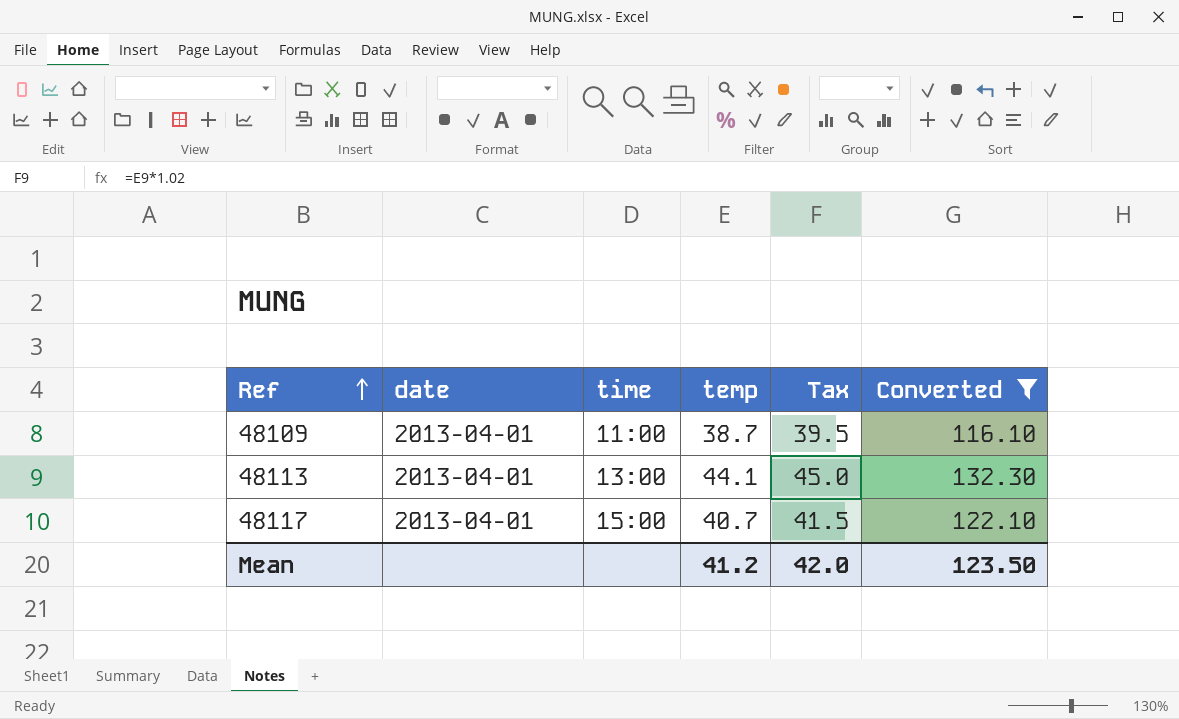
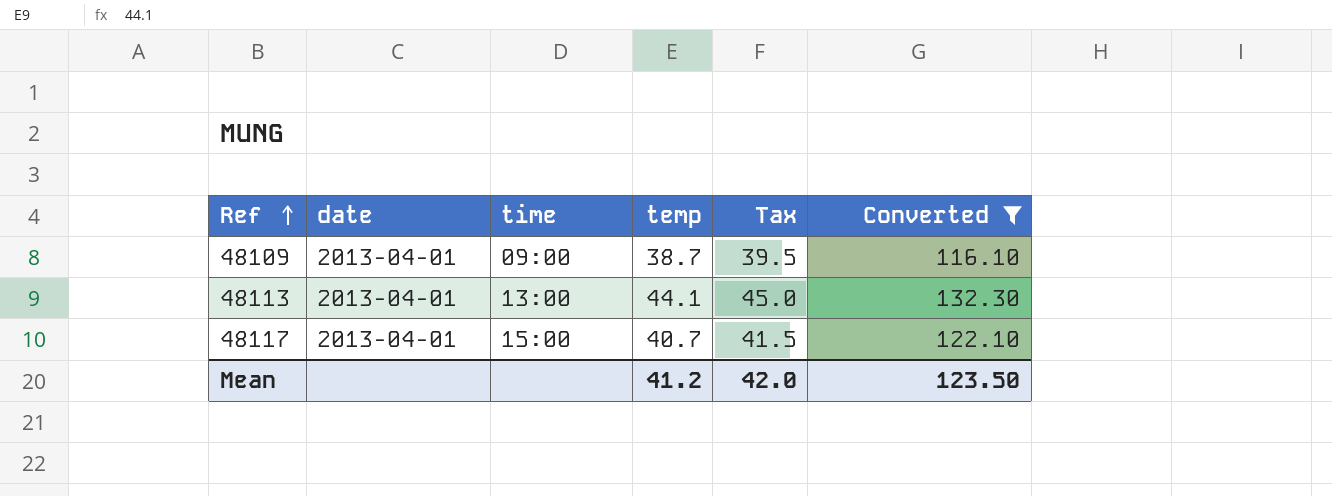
48109 | time: 11:00 -> 09:00

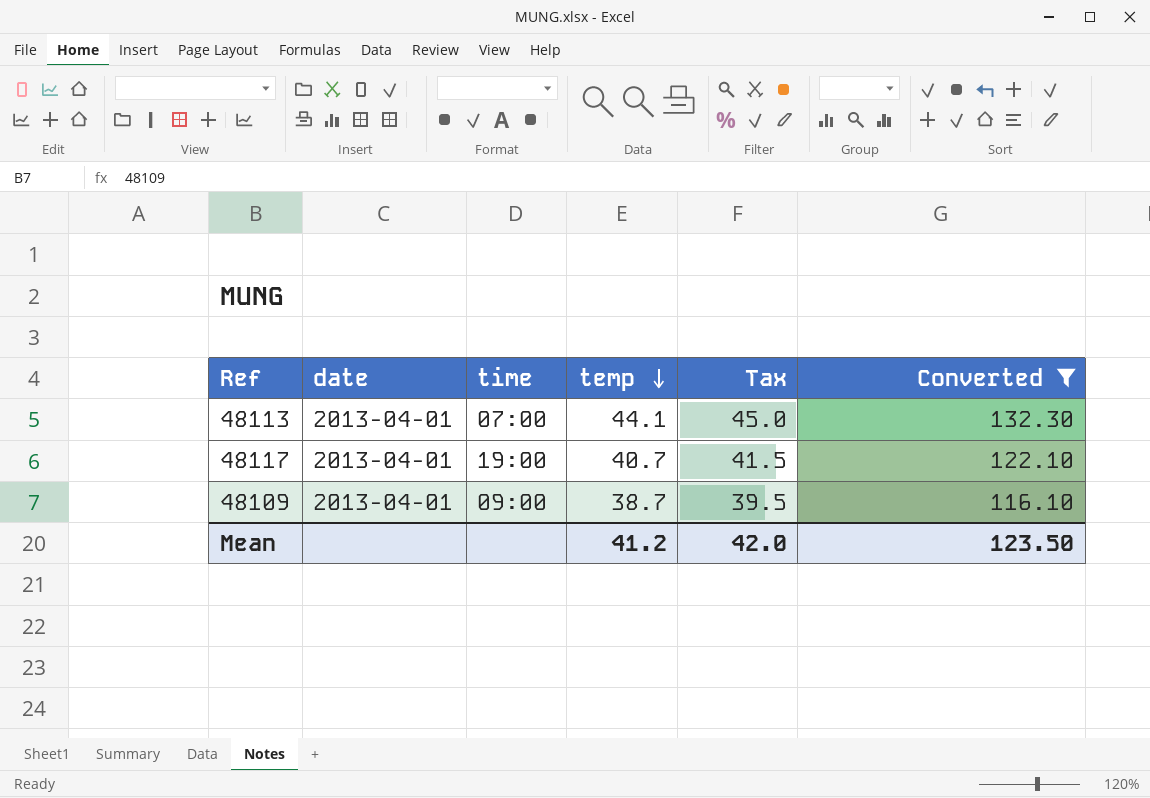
row order: Ref ascending -> temp descending
48113 | time: 13:00 -> 07:00
48117 | time: 15:00 -> 19:00

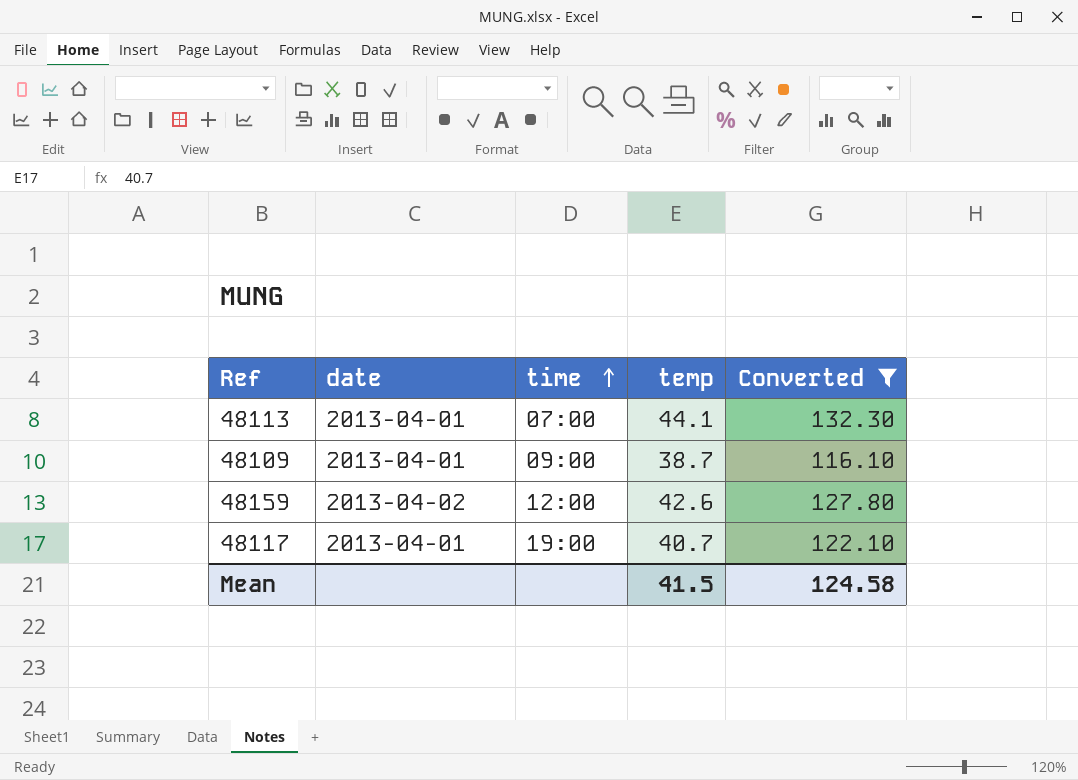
row order: temp descending -> time ascending
column Tax | formula: [temp] * 1.02 -> none
row 48159: none -> 2013-04-02 | 12:00 | 42.6 | 127.80
Mean | temp: 41.2 -> 41.5
Mean | Converted: 123.50 -> 124.58

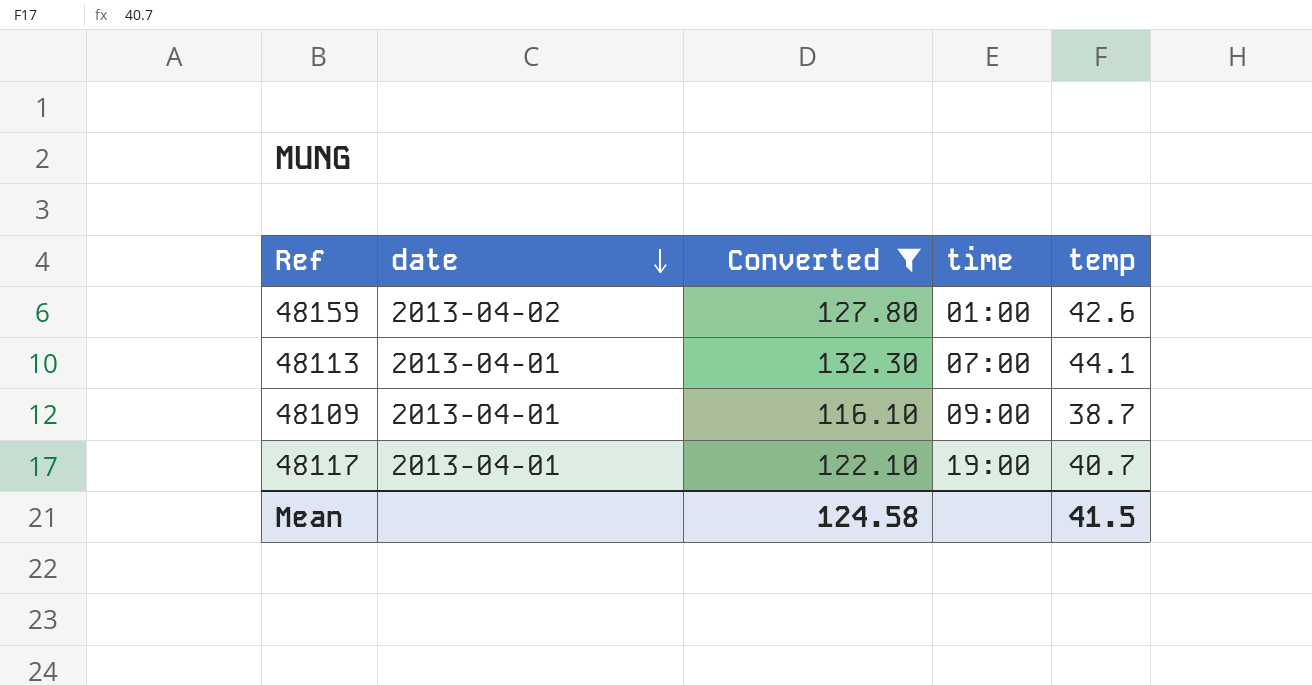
row order: time ascending -> date descending
column Converted | position: 5 -> 3
48159 | time: 12:00 -> 01:00

